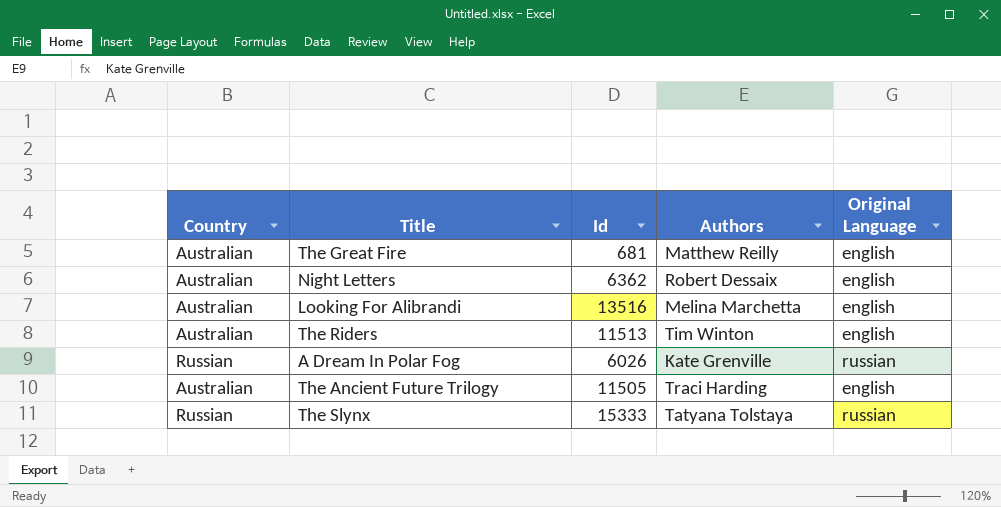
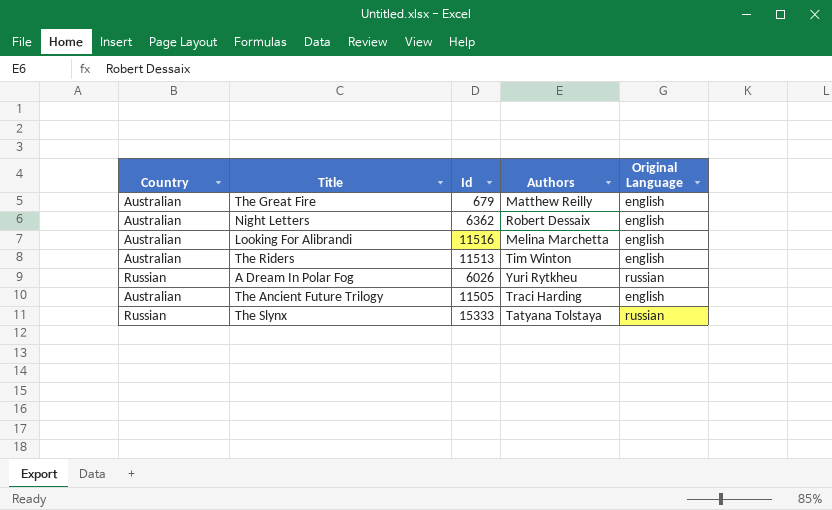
The Great Fire | Id: 681 -> 679
Looking For Alibrandi | Id: 13516 -> 11516
A Dream In Polar Fog | Authors: Kate Grenville -> Yuri Rytkheu

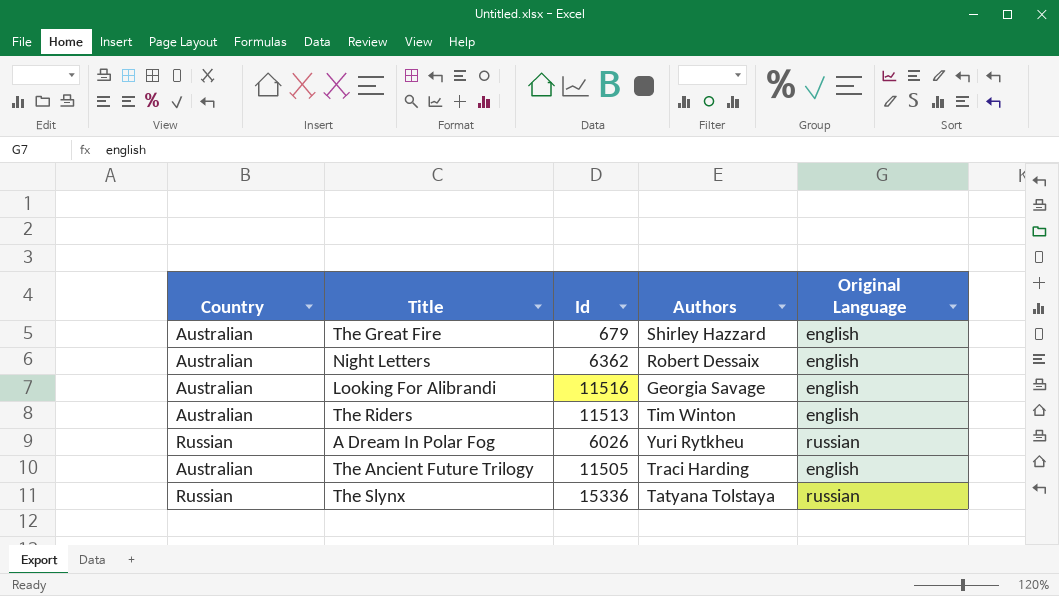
The Great Fire | Authors: Matthew Reilly -> Shirley Hazzard
Looking For Alibrandi | Authors: Melina Marchetta -> Georgia Savage
The Slynx | Id: 15333 -> 15336

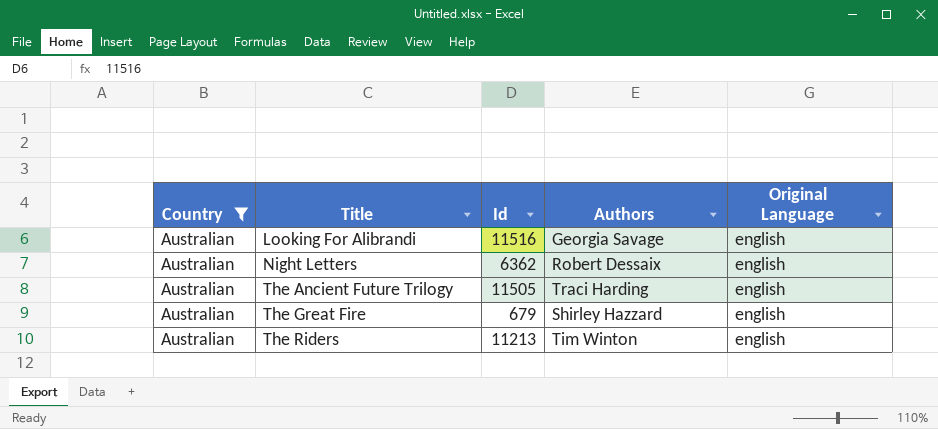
filter: none -> Country = Australian
row order: none -> Title ascending
The Riders | Id: 11513 -> 11213

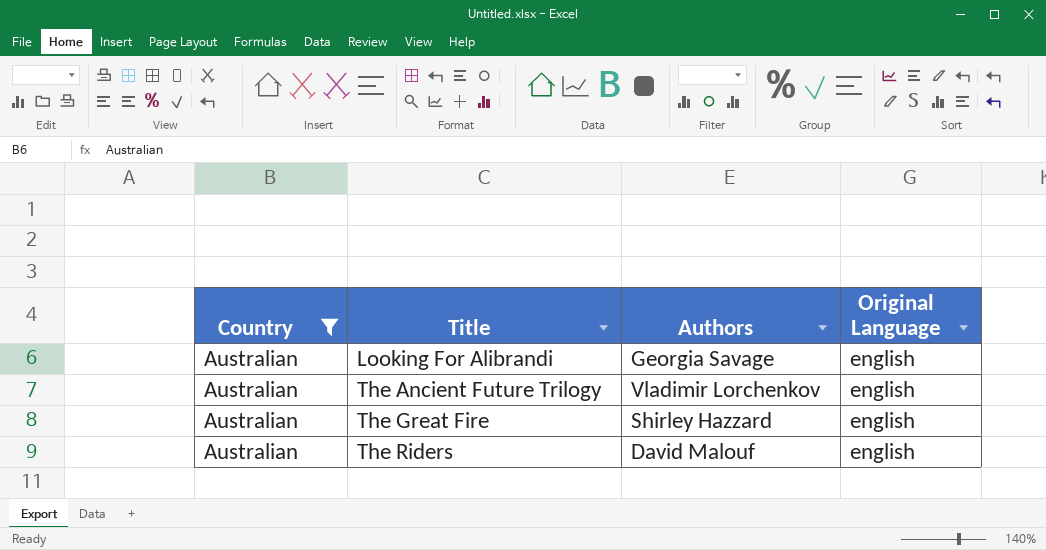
column Id | position: 3 -> none
row Night Letters: Australian | 6362 | Robert Dessaix | english -> none
The Ancient Future Trilogy | Authors: Traci Harding -> Vladimir Lorchenkov
The Riders | Authors: Tim Winton -> David Malouf

